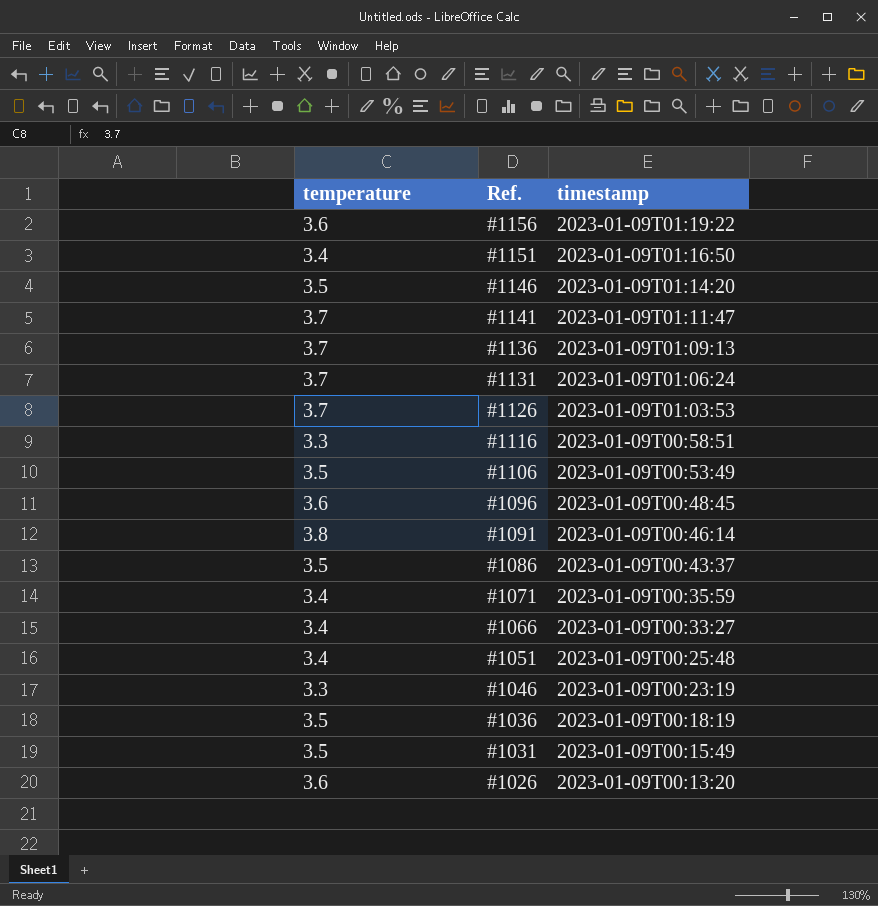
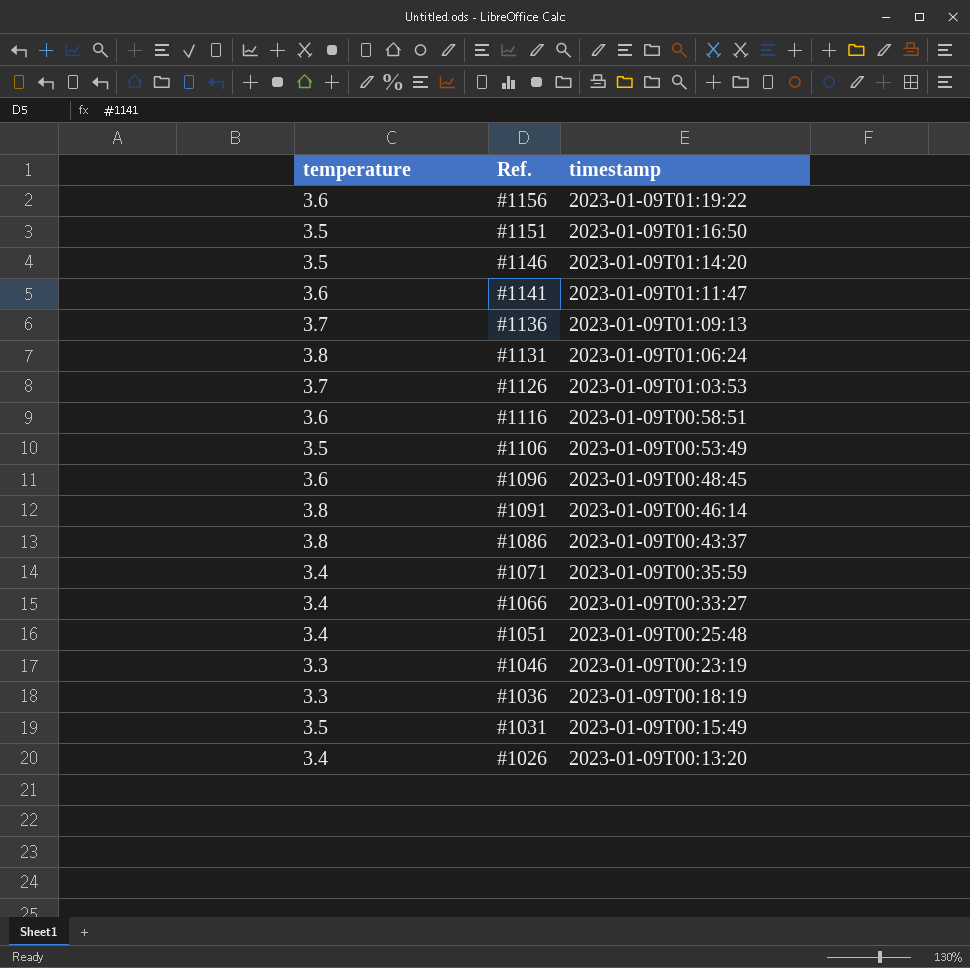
#1151 | temperature: 3.4 -> 3.5
#1141 | temperature: 3.7 -> 3.6
#1131 | temperature: 3.7 -> 3.8
#1116 | temperature: 3.3 -> 3.6
#1086 | temperature: 3.5 -> 3.8
#1036 | temperature: 3.5 -> 3.3
#1026 | temperature: 3.6 -> 3.4

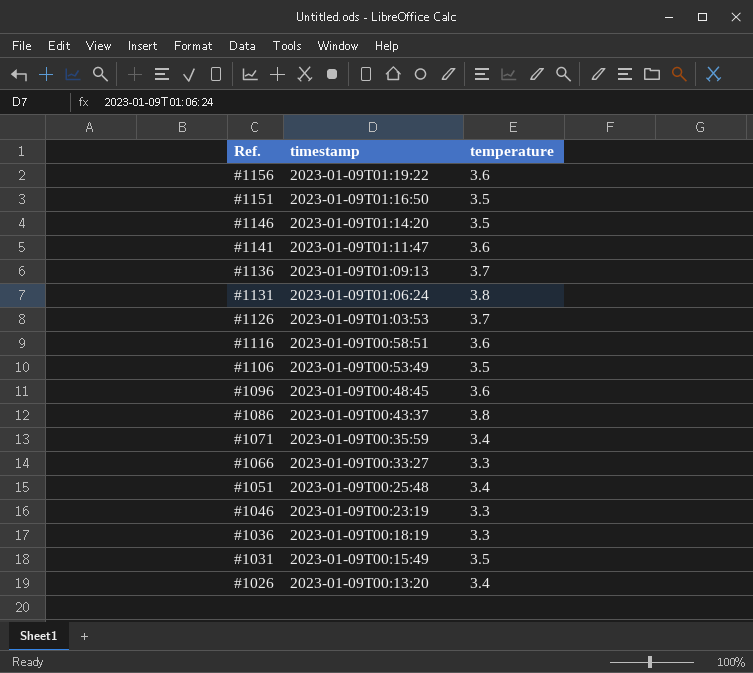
column temperature | position: 1 -> 3
row #1091: 3.8 | 2023-01-09T00:46:14 -> none
#1066 | temperature: 3.4 -> 3.3

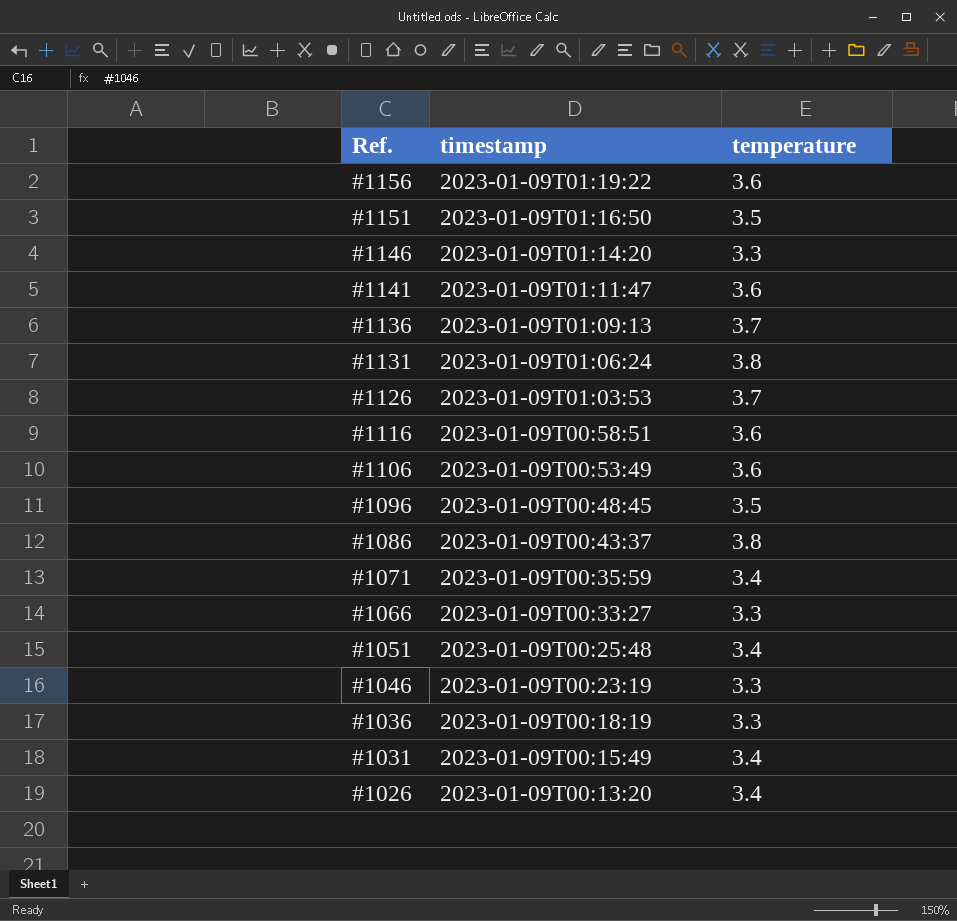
#1146 | temperature: 3.5 -> 3.3
#1106 | temperature: 3.5 -> 3.6
#1096 | temperature: 3.6 -> 3.5
#1031 | temperature: 3.5 -> 3.4

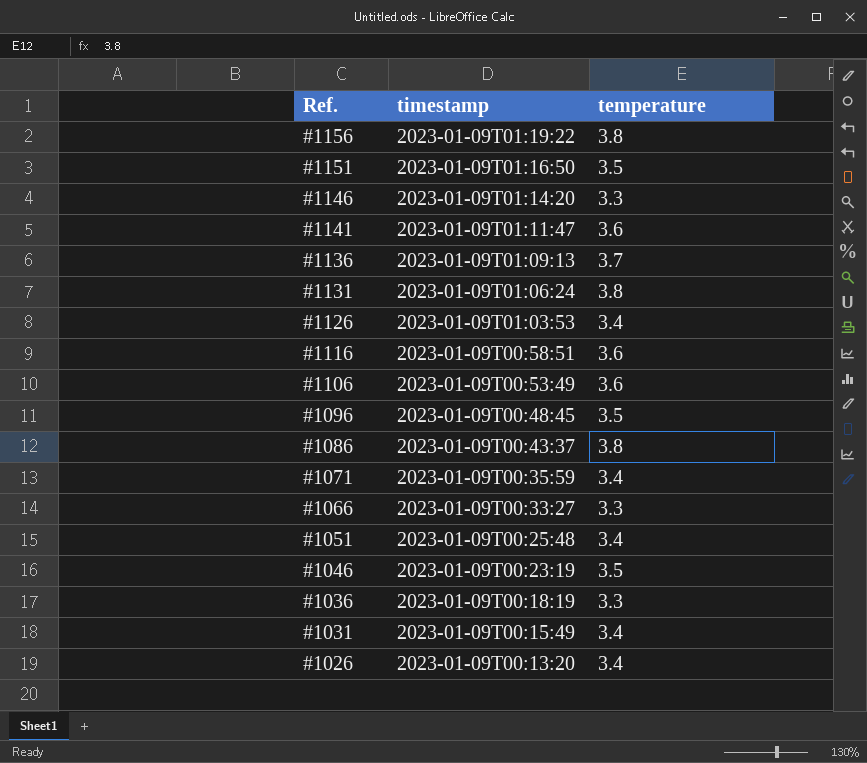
#1156 | temperature: 3.6 -> 3.8
#1126 | temperature: 3.7 -> 3.4
#1046 | temperature: 3.3 -> 3.5

